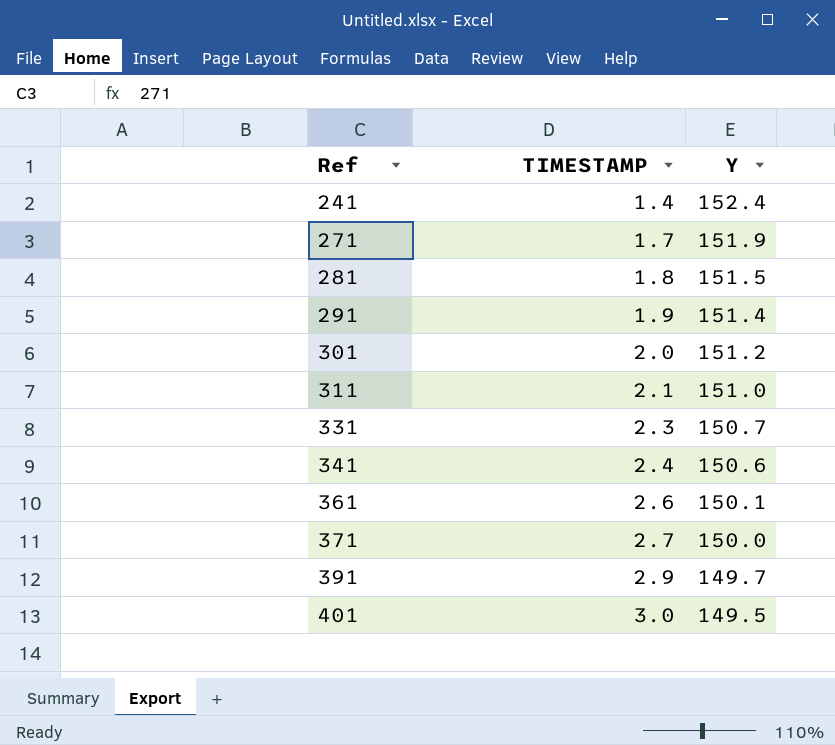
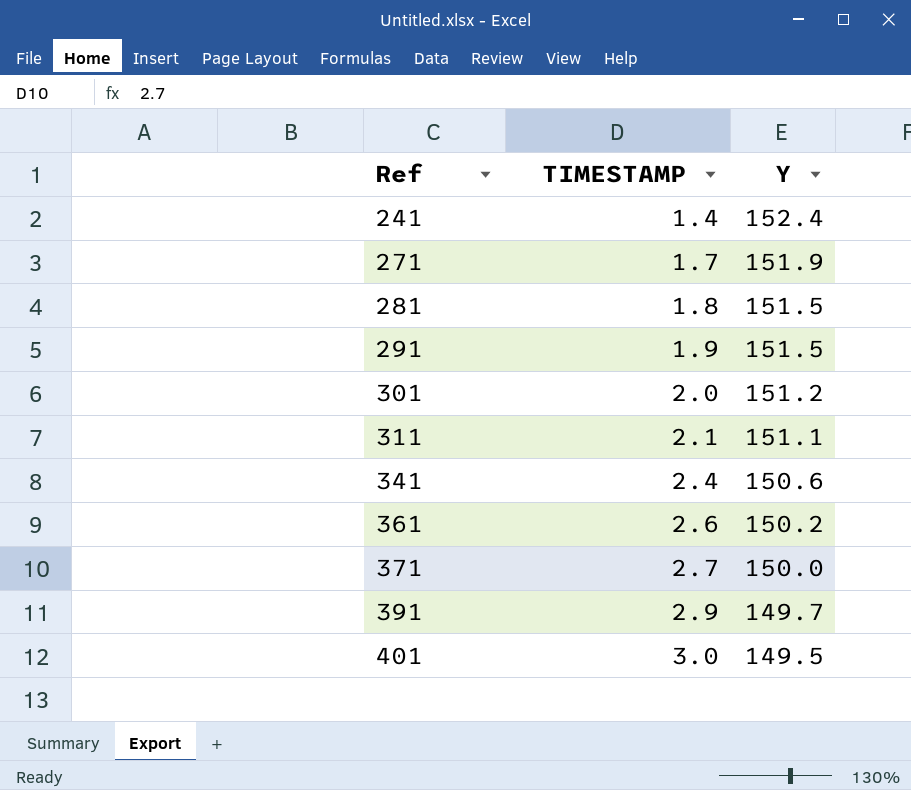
row 331: 2.3 | 150.7 -> none
291 | Y: 151.4 -> 151.5
311 | Y: 151.0 -> 151.1
361 | Y: 150.1 -> 150.2

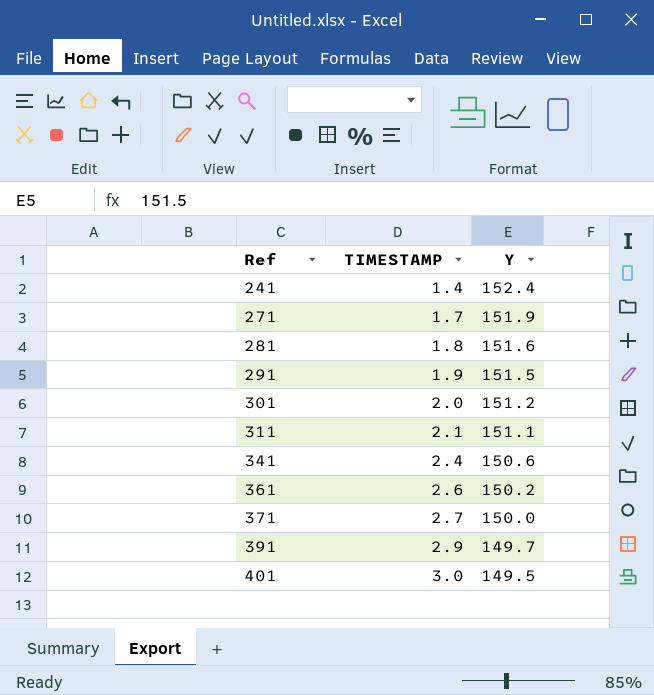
281 | Y: 151.5 -> 151.6

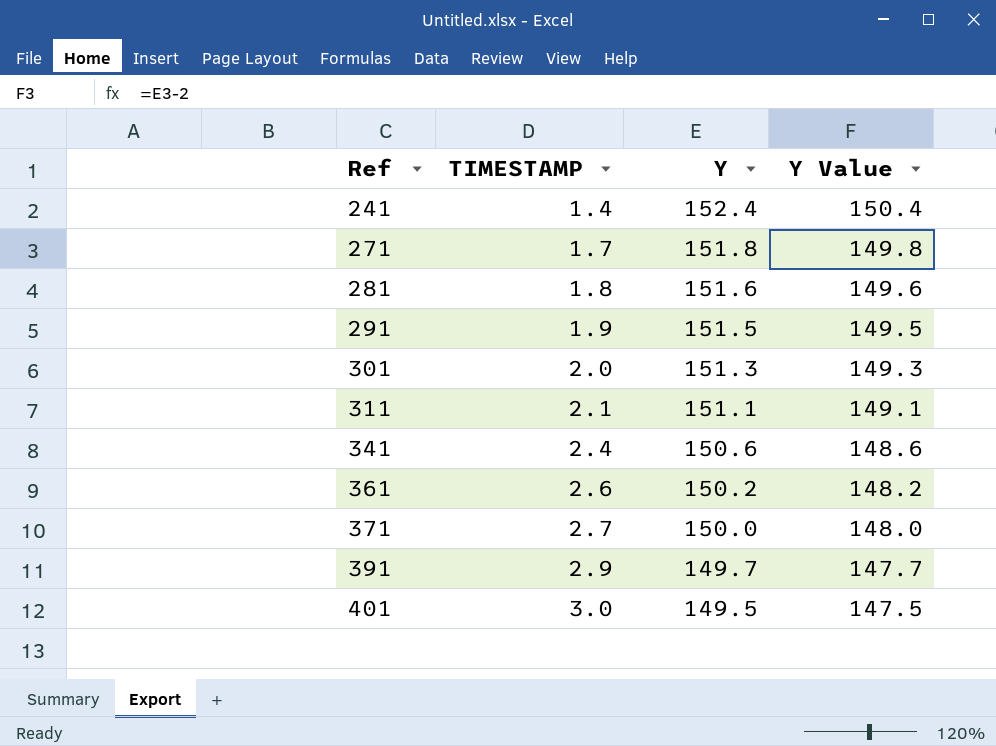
column Y Value | formula: none -> [Y] - 2
271 | Y: 151.9 -> 151.8
301 | Y: 151.2 -> 151.3

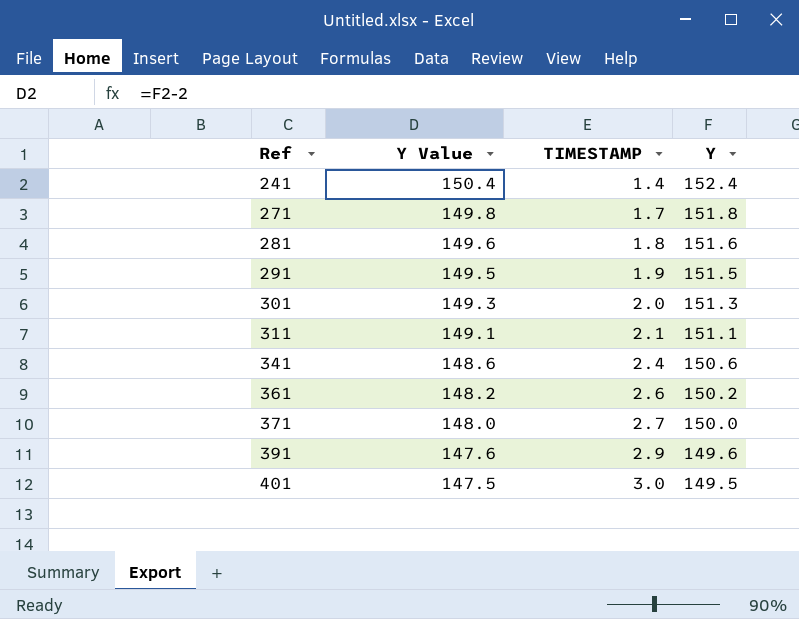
column Y Value | position: 4 -> 2
391 | Y Value: 147.7 -> 147.6
391 | Y: 149.7 -> 149.6

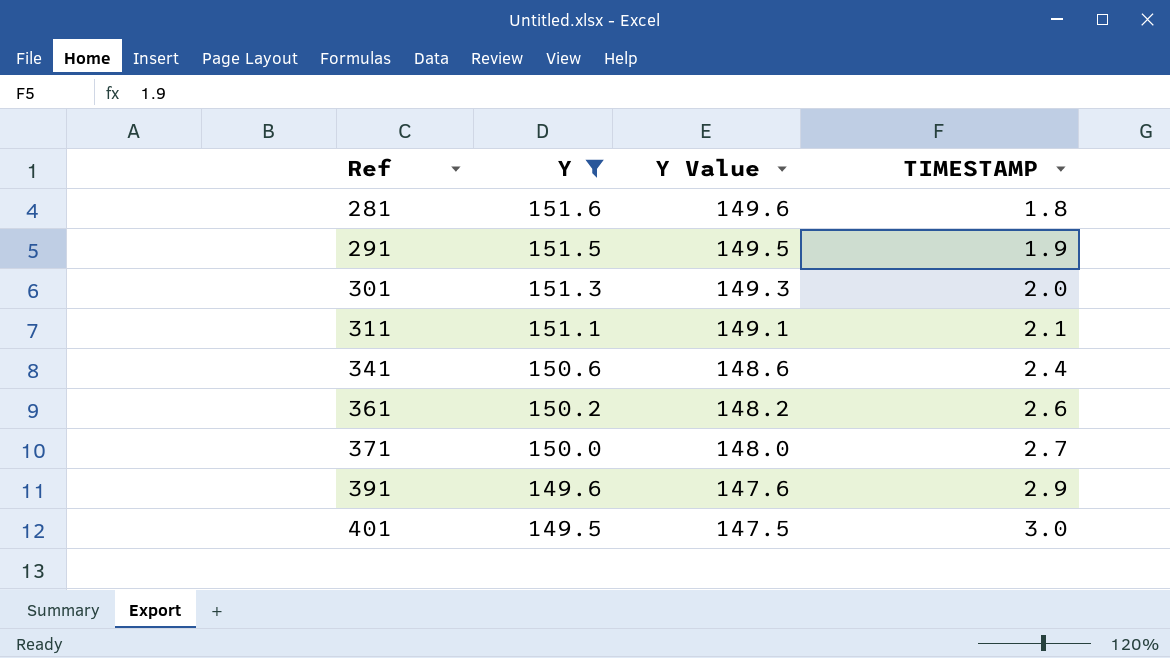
filter: none -> Y <= 151.6
column Y | position: 4 -> 2

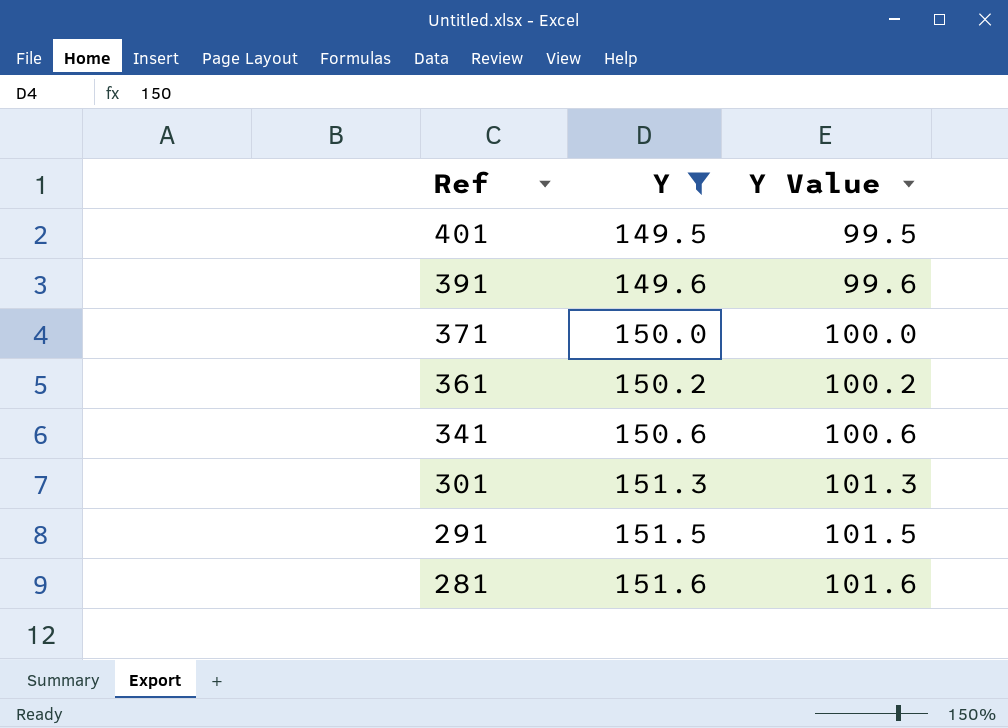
row order: Ref ascending -> Ref descending
column TIMESTAMP | position: 4 -> none
column Y Value | formula: [Y] - 2 -> [Y] - 50
row 311: 151.1 | 149.1 | 2.1 -> none

